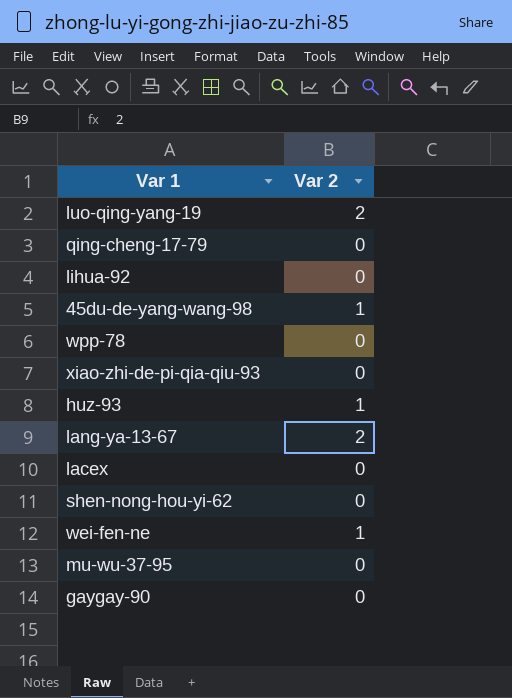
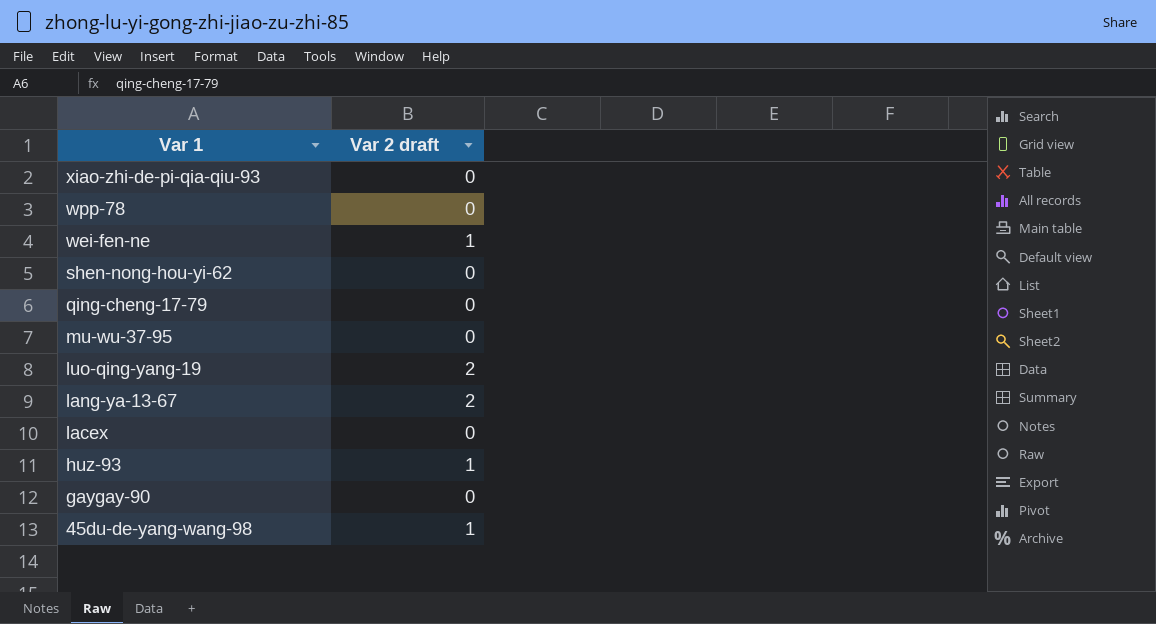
row order: none -> Var 1 descending
column name: Var 2 -> Var 2 draft
row lihua-92: 0 -> none

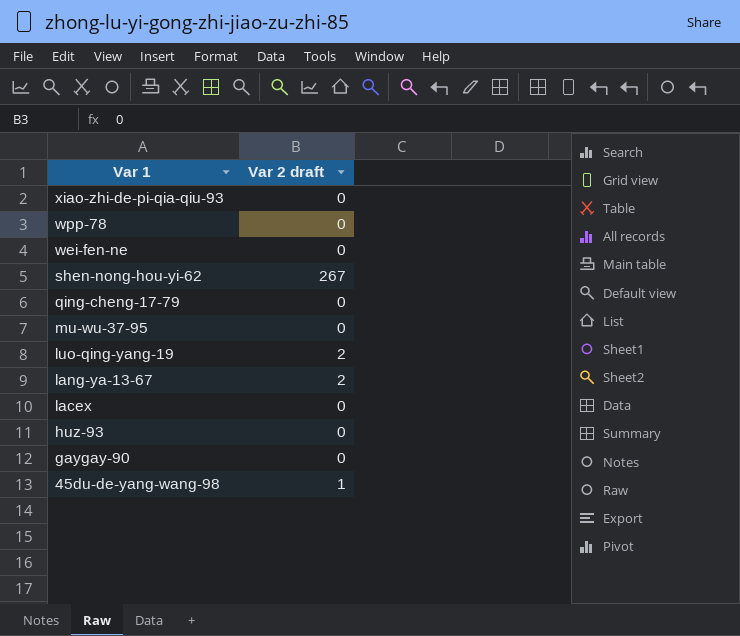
wei-fen-ne | Var 2 draft: 1 -> 0
shen-nong-hou-yi-62 | Var 2 draft: 0 -> 267
huz-93 | Var 2 draft: 1 -> 0

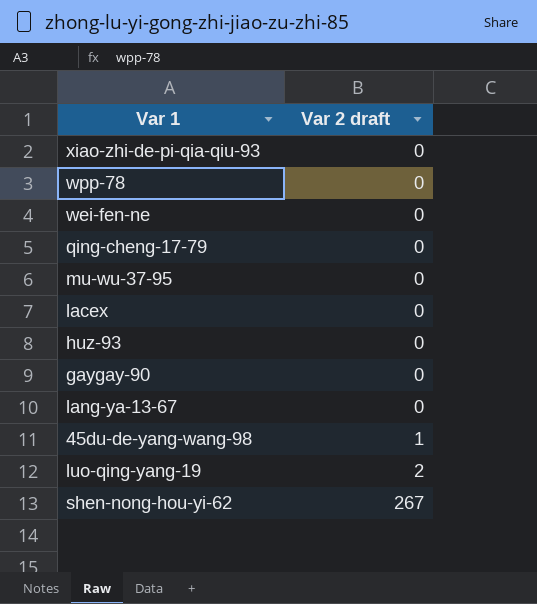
row order: Var 1 descending -> Var 2 draft ascending
lang-ya-13-67 | Var 2 draft: 2 -> 0

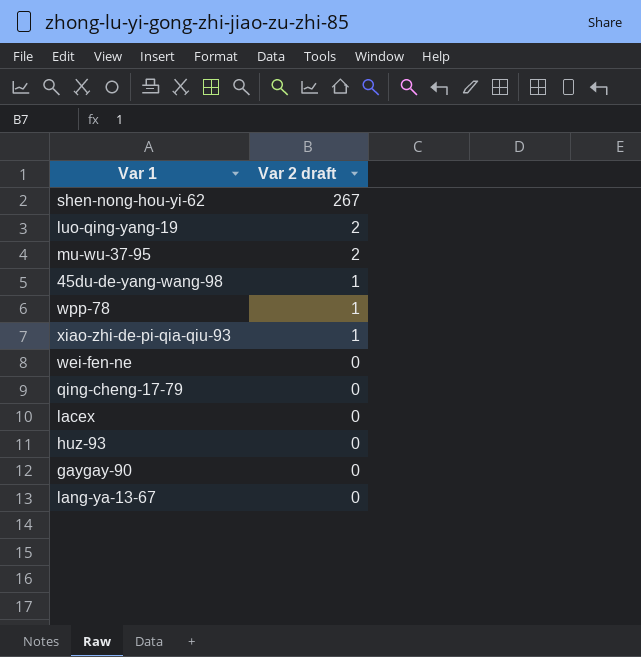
row order: Var 2 draft ascending -> Var 2 draft descending
mu-wu-37-95 | Var 2 draft: 0 -> 2
wpp-78 | Var 2 draft: 0 -> 1
xiao-zhi-de-pi-qia-qiu-93 | Var 2 draft: 0 -> 1

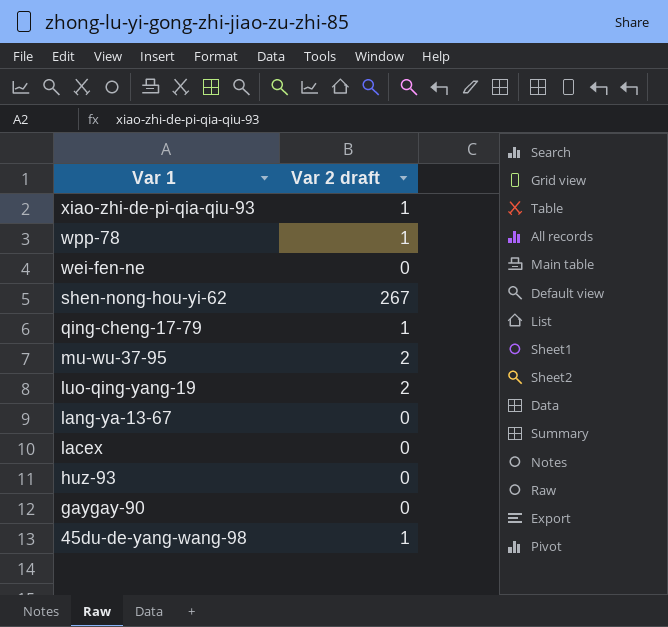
row order: Var 2 draft descending -> Var 1 descending
qing-cheng-17-79 | Var 2 draft: 0 -> 1

